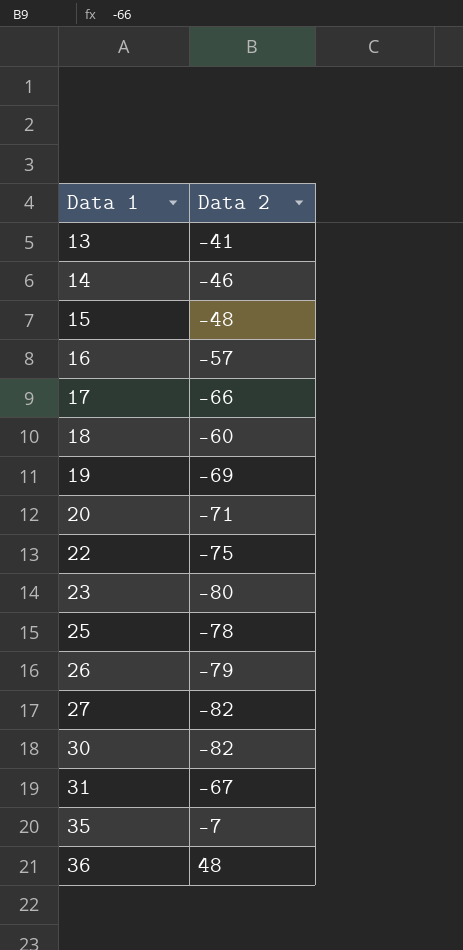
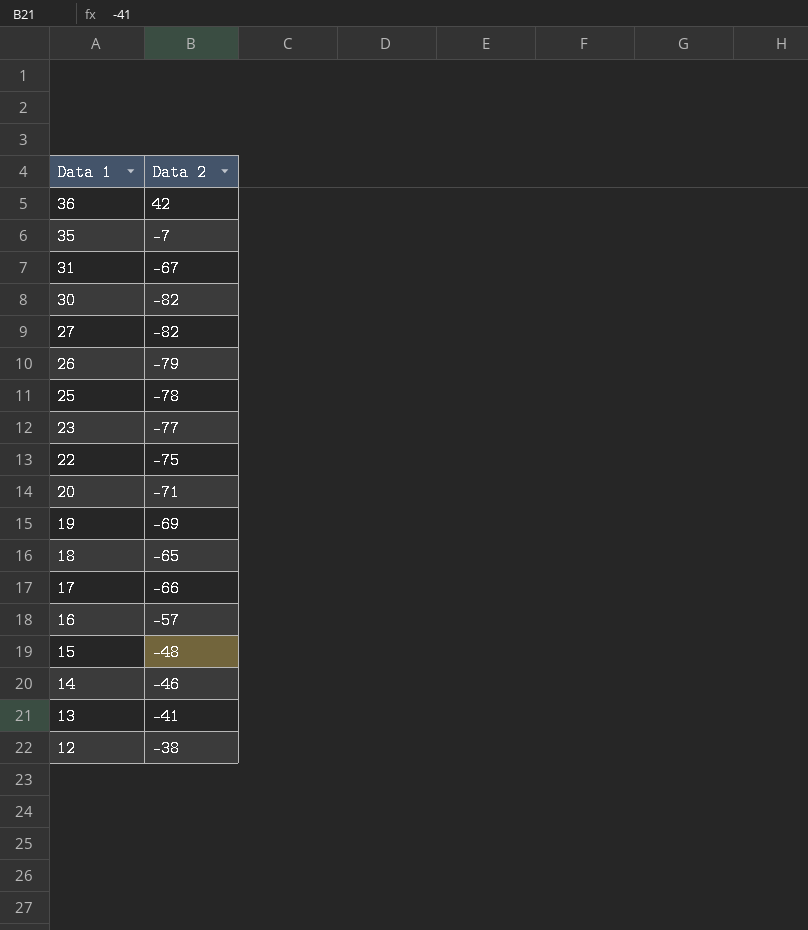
row order: Data 1 ascending -> Data 1 descending
36 | Data 2: 48 -> 42
23 | Data 2: -80 -> -77
18 | Data 2: -60 -> -65
row 12: none -> -38

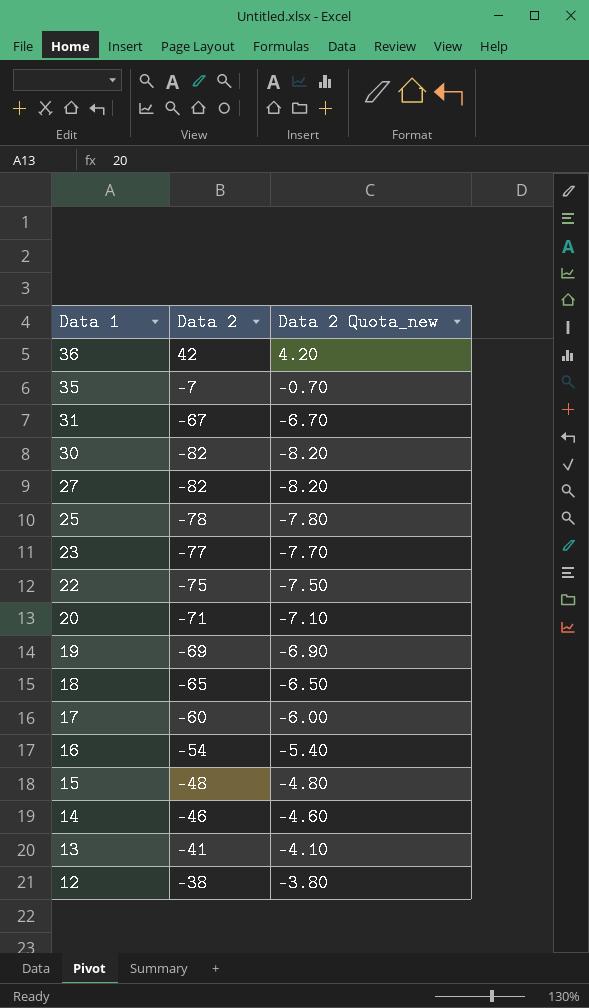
column Data 2 Quota_new | formula: none -> [Data 2] * 0.1
row 26: -79 -> none
17 | Data 2: -66 -> -60
16 | Data 2: -57 -> -54

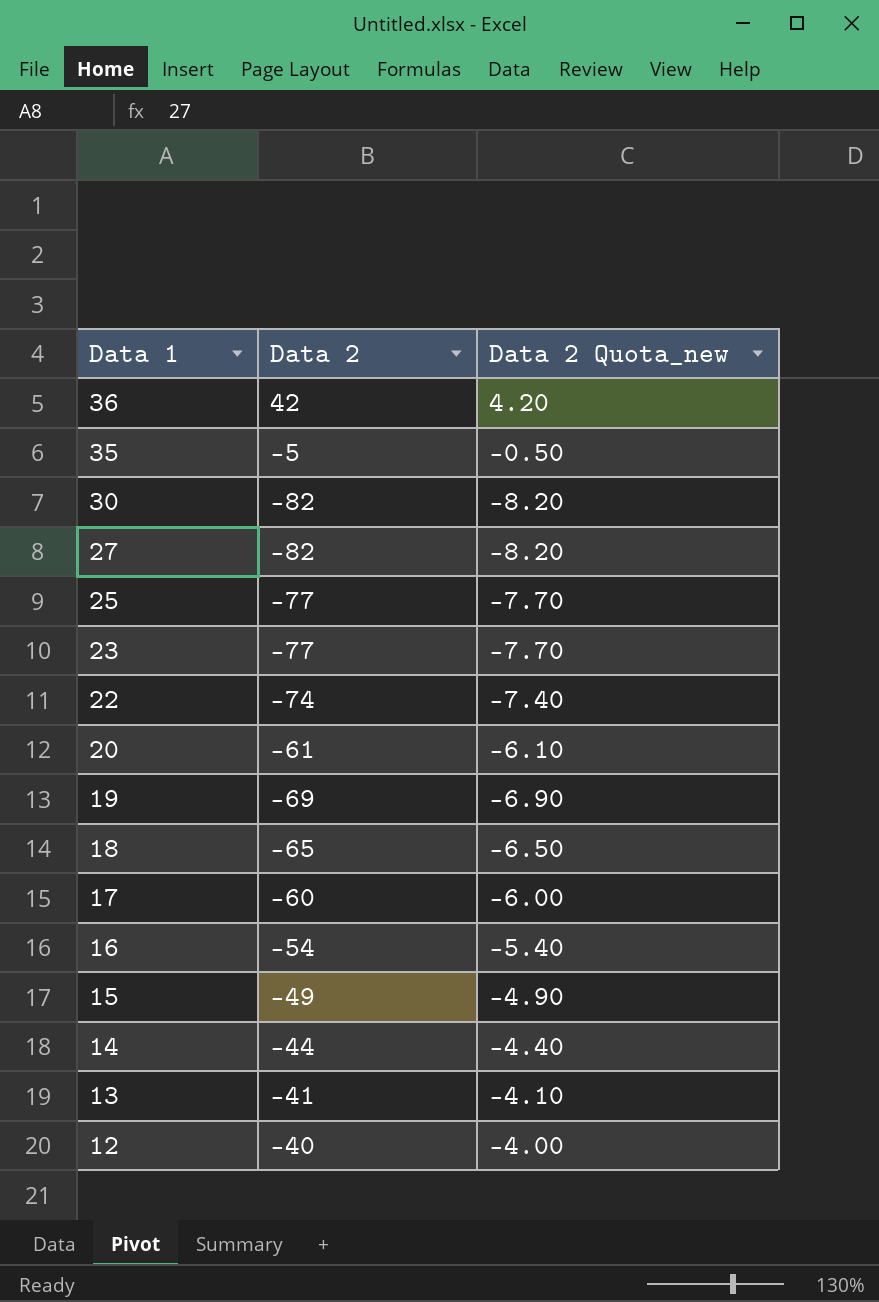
row 31: -67 | -6.70 -> none
35 | Data 2: -7 -> -5
35 | Data 2 Quota_new: -0.70 -> -0.50
25 | Data 2: -78 -> -77
25 | Data 2 Quota_new: -7.80 -> -7.70
22 | Data 2: -75 -> -74
22 | Data 2 Quota_new: -7.50 -> -7.40
20 | Data 2: -71 -> -61
20 | Data 2 Quota_new: -7.10 -> -6.10
15 | Data 2: -48 -> -49
15 | Data 2 Quota_new: -4.80 -> -4.90
14 | Data 2: -46 -> -44
14 | Data 2 Quota_new: -4.60 -> -4.40
12 | Data 2: -38 -> -40
12 | Data 2 Quota_new: -3.80 -> -4.00

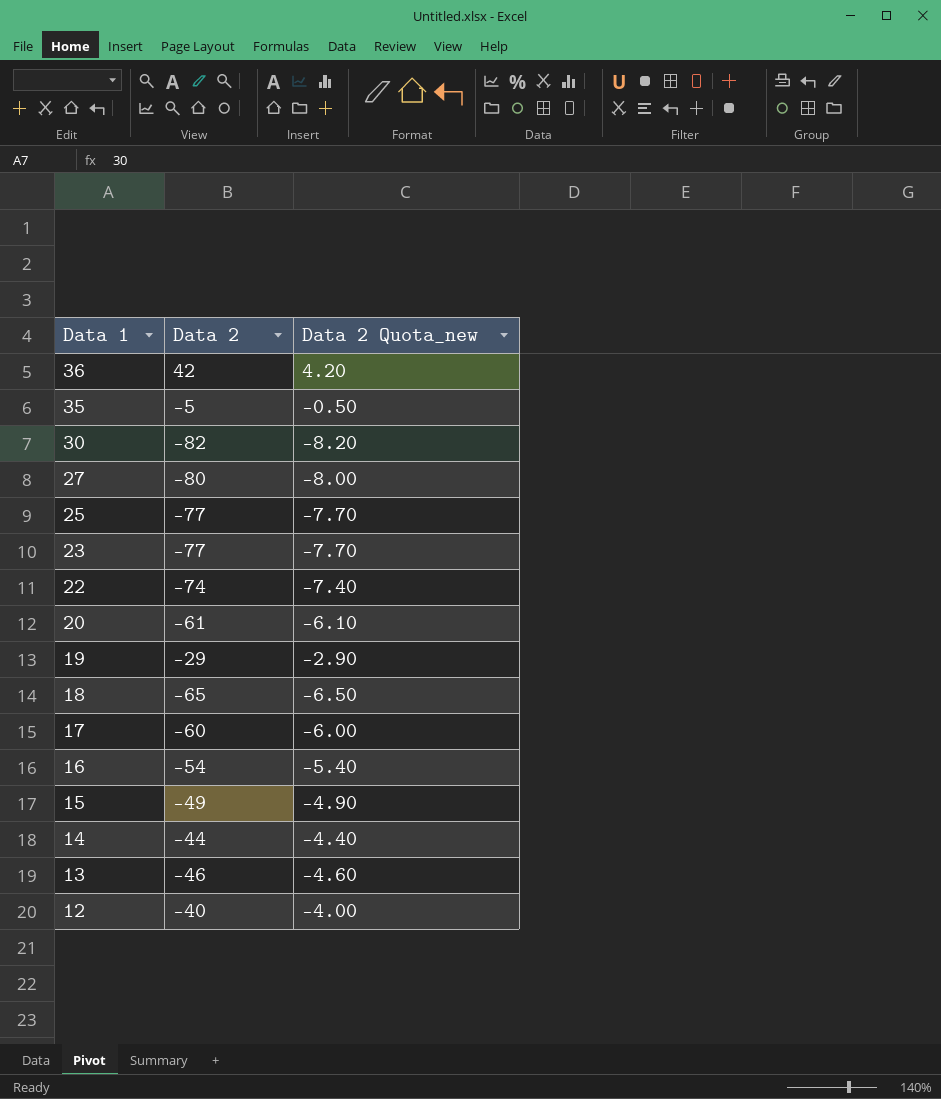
27 | Data 2: -82 -> -80
27 | Data 2 Quota_new: -8.20 -> -8.00
19 | Data 2: -69 -> -29
19 | Data 2 Quota_new: -6.90 -> -2.90
13 | Data 2: -41 -> -46
13 | Data 2 Quota_new: -4.10 -> -4.60

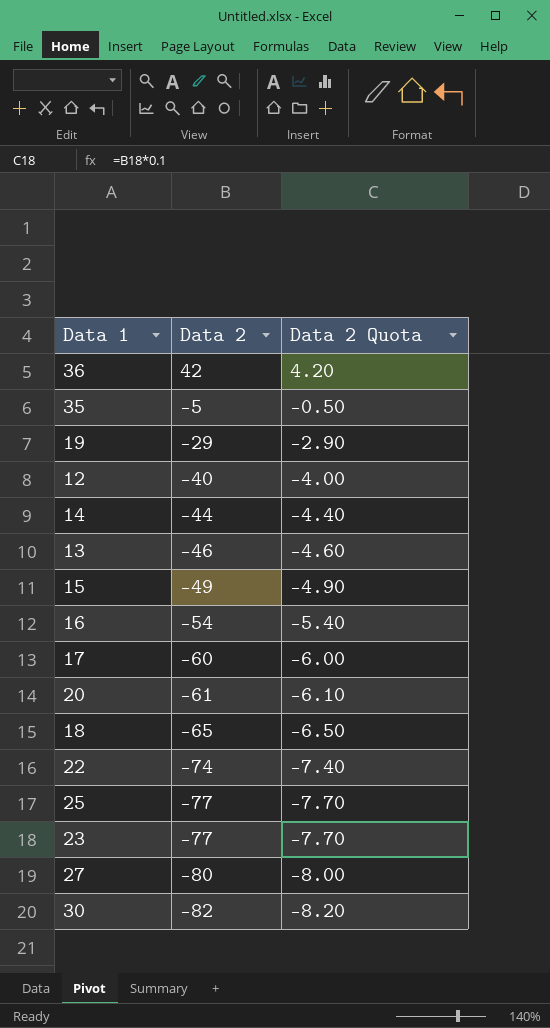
row order: Data 1 descending -> Data 2 descending
column name: Data 2 Quota_new -> Data 2 Quota

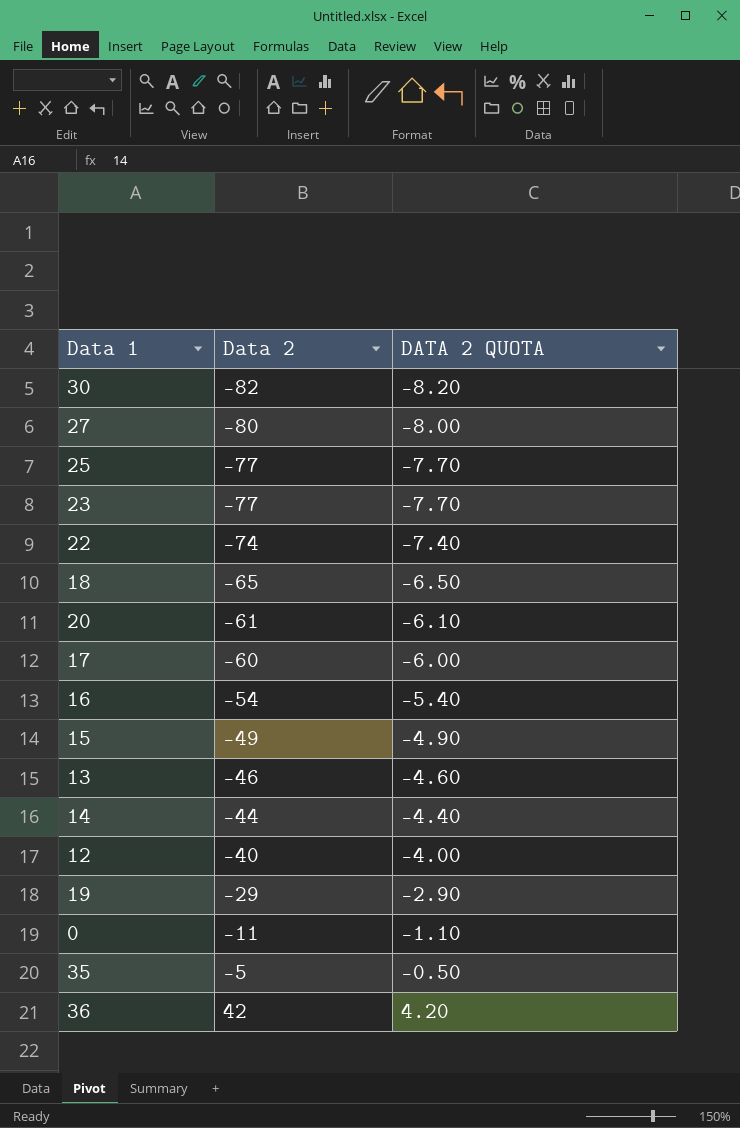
row order: Data 2 descending -> Data 2 ascending
column name: Data 2 Quota -> DATA 2 QUOTA
row 0: none -> -11 | -1.10

